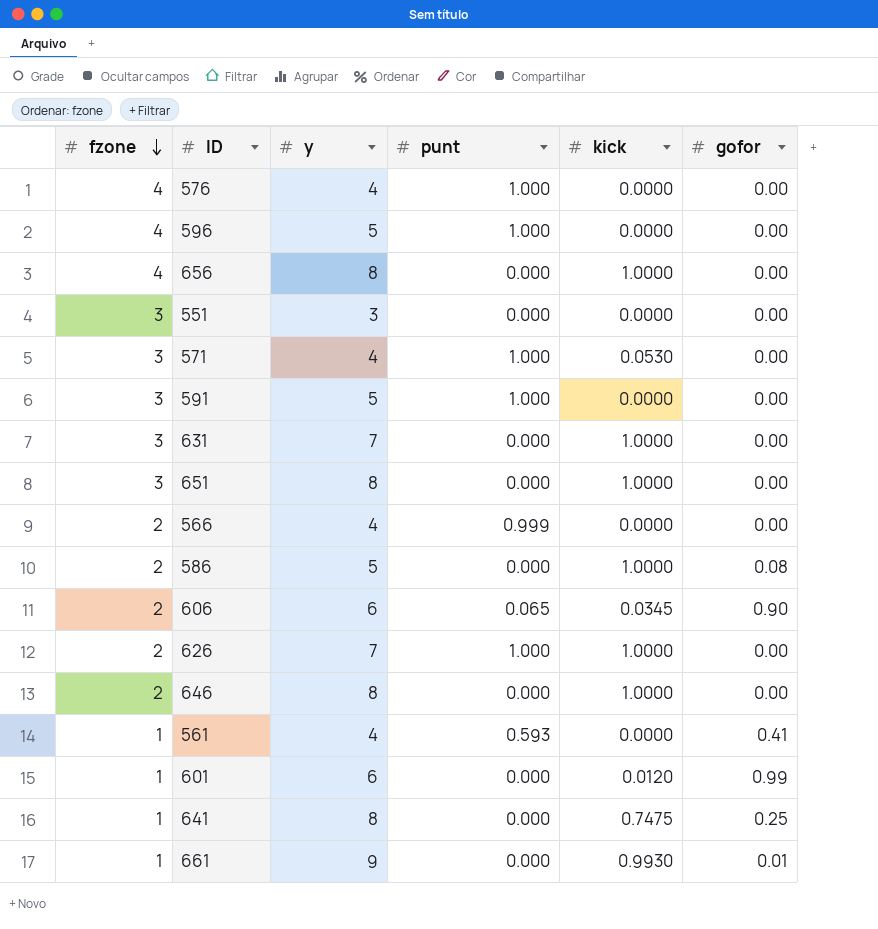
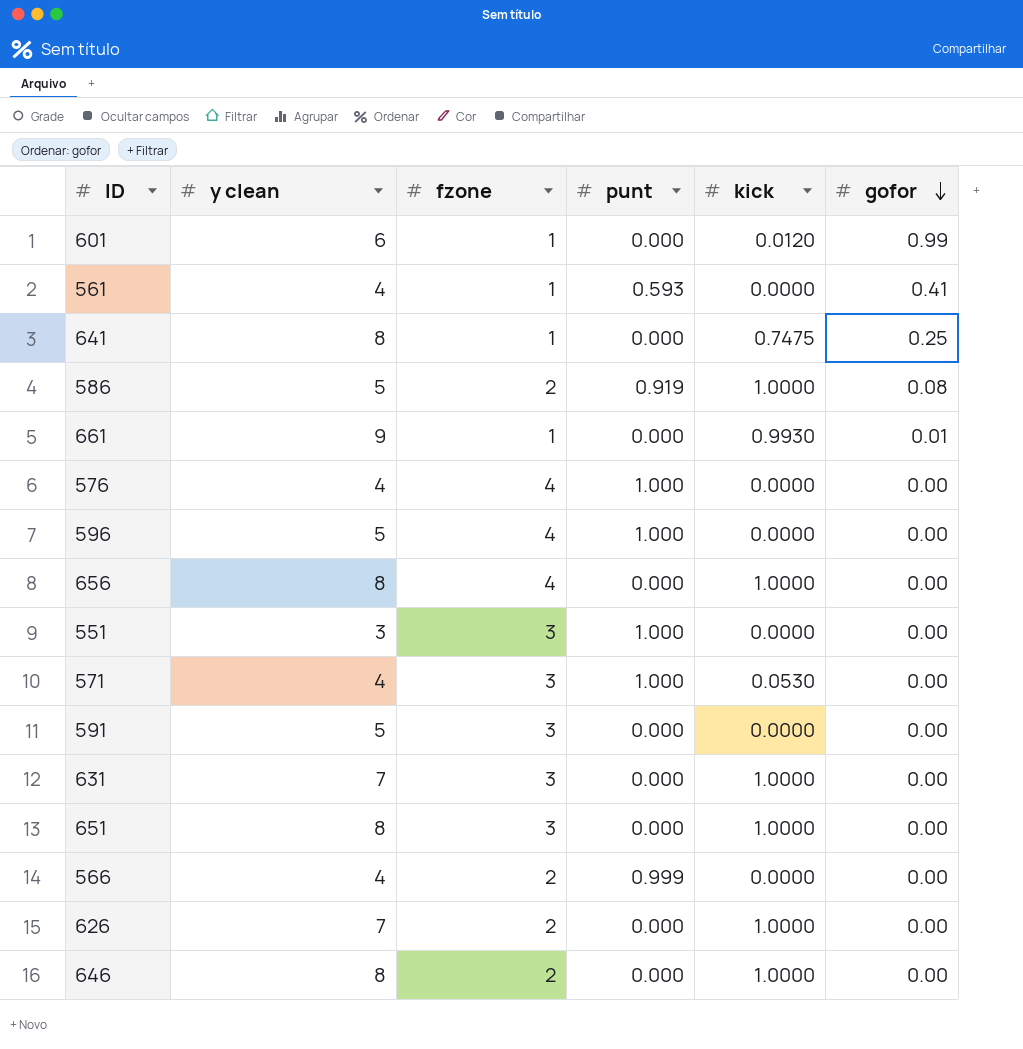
row order: fzone descending -> gofor descending
column name: y -> y clean
column fzone | position: 1 -> 3
row 606: 2 | 6 | 0.065 | 0.0345 | 0.90 -> none
586 | punt: 0.000 -> 0.919
551 | punt: 0.000 -> 1.000
591 | punt: 1.000 -> 0.000
626 | punt: 1.000 -> 0.000

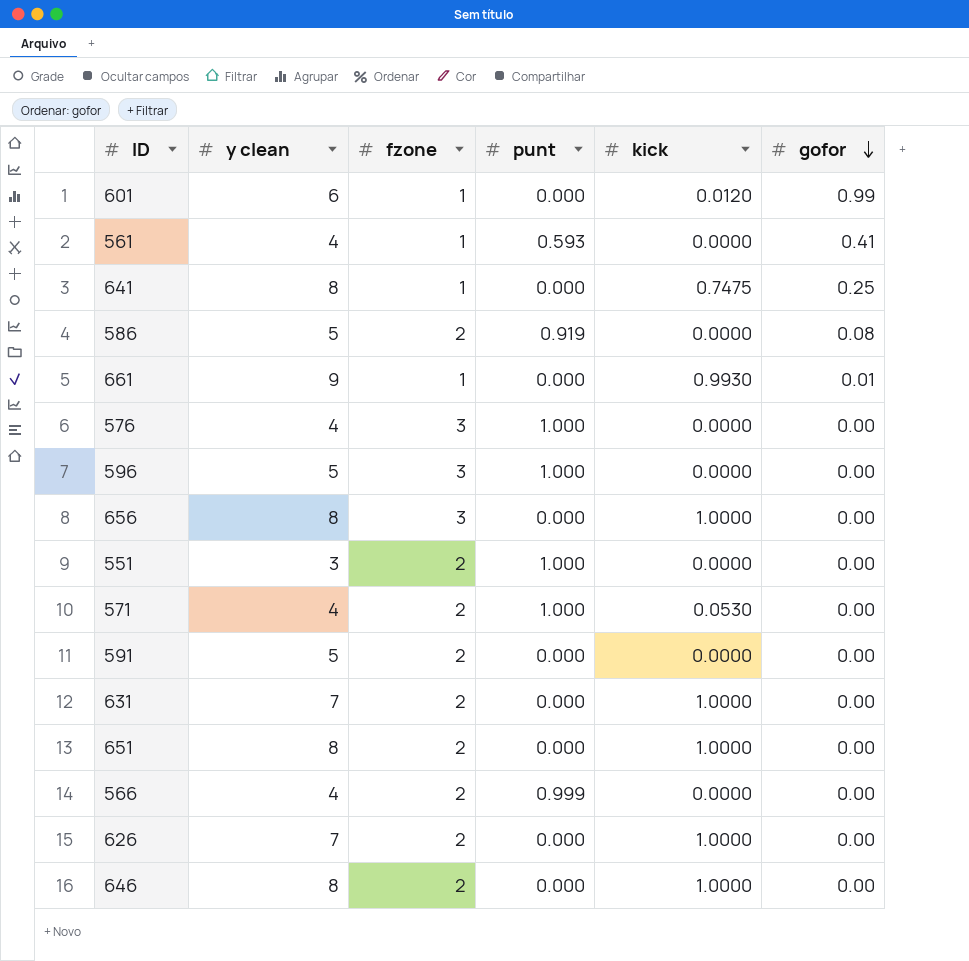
586 | kick: 1.0000 -> 0.0000
576 | fzone: 4 -> 3
596 | fzone: 4 -> 3
656 | fzone: 4 -> 3
551 | fzone: 3 -> 2
571 | fzone: 3 -> 2
591 | fzone: 3 -> 2
631 | fzone: 3 -> 2
651 | fzone: 3 -> 2

